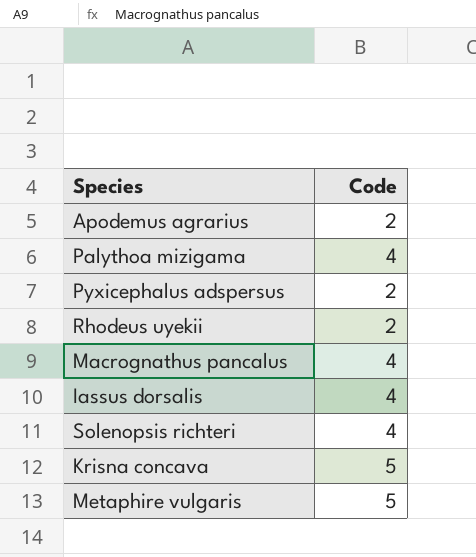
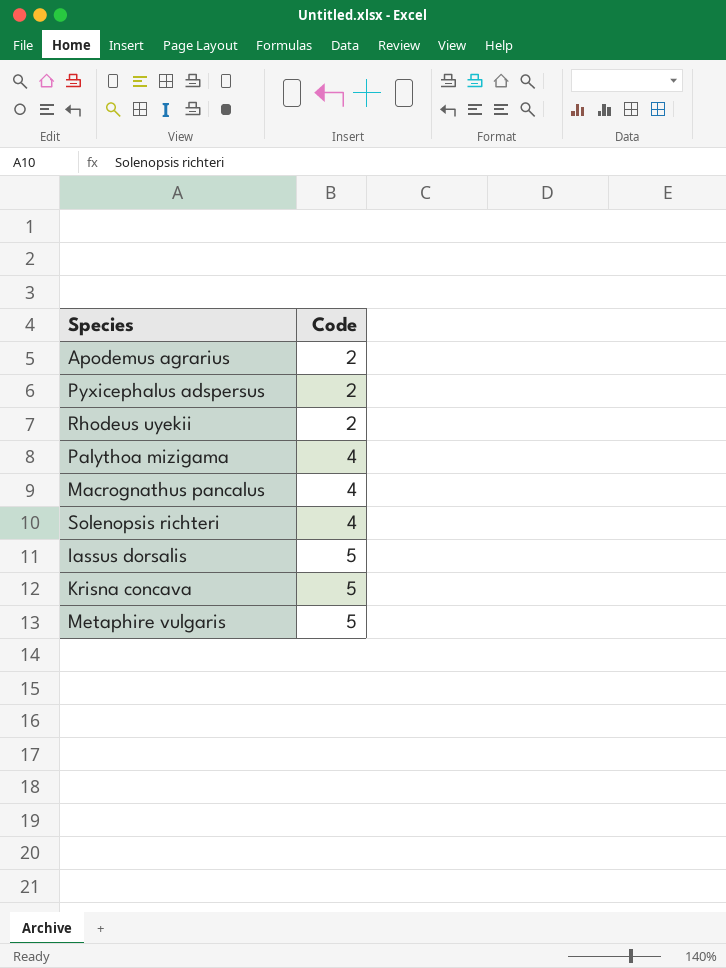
row order: none -> Code ascending
Iassus dorsalis | Code: 4 -> 5

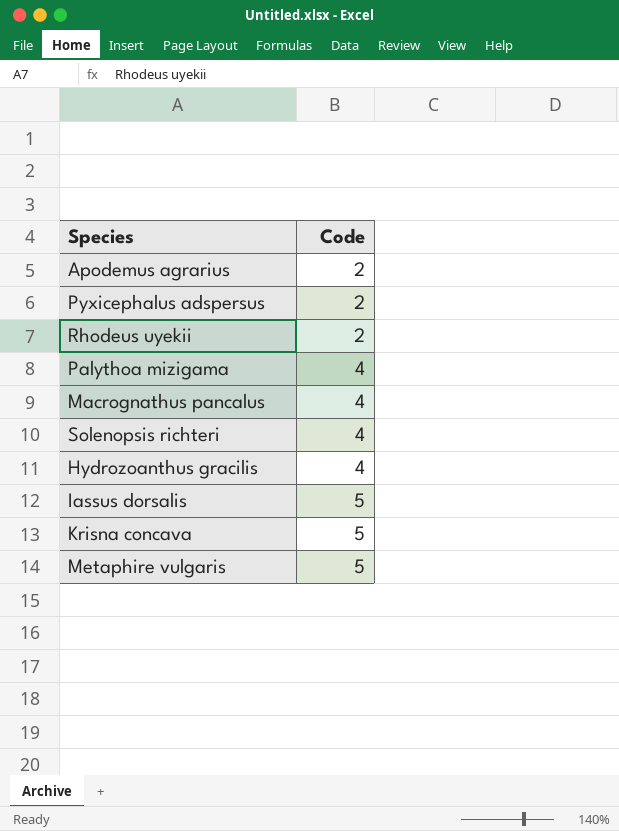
row Hydrozoanthus gracilis: none -> 4

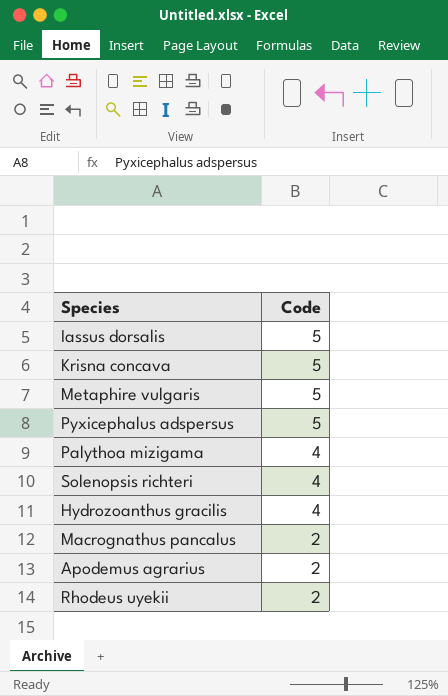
row order: Code ascending -> Code descending
Pyxicephalus adspersus | Code: 2 -> 5
Macrognathus pancalus | Code: 4 -> 2

